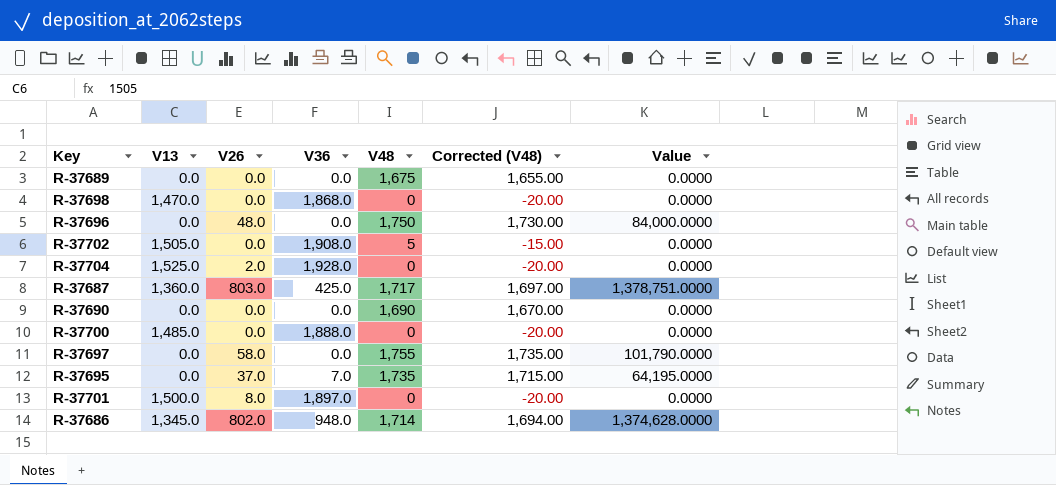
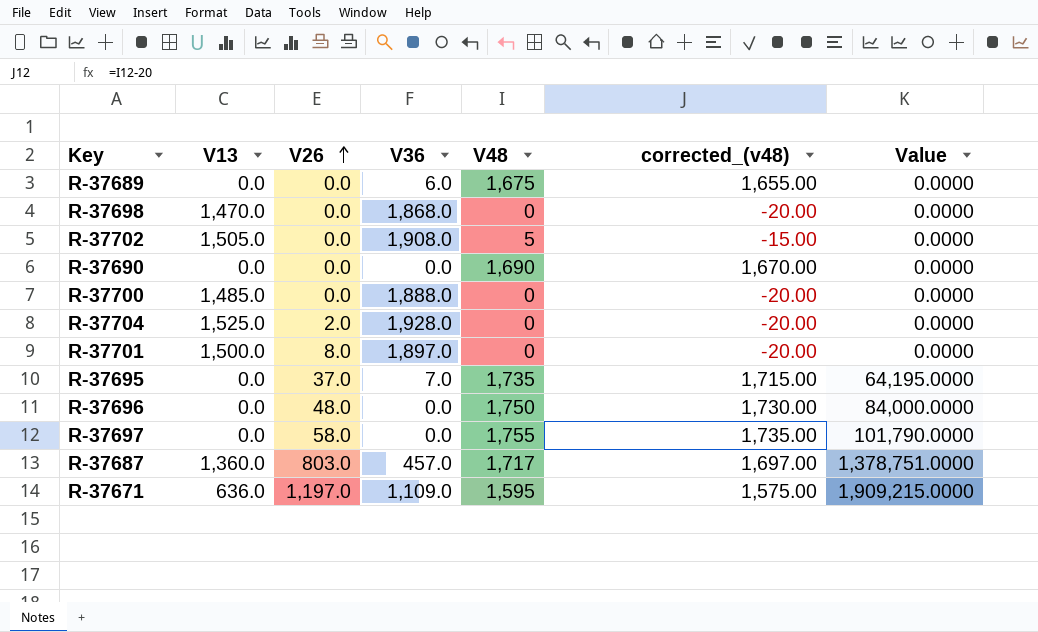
row order: none -> V26 ascending
column name: Corrected (V48) -> corrected_(v48)
row R-37686: 1,345.0 | 802.0 | 948.0 | 1,714 | 1,694.00 | 1,374,628.0000 -> none
R-37689 | V36: 0.0 -> 6.0
R-37687 | V36: 425.0 -> 457.0
row R-37671: none -> 636.0 | 1,197.0 | 1,109.0 | 1,595 | 1,575.00 | 1,909,215.0000

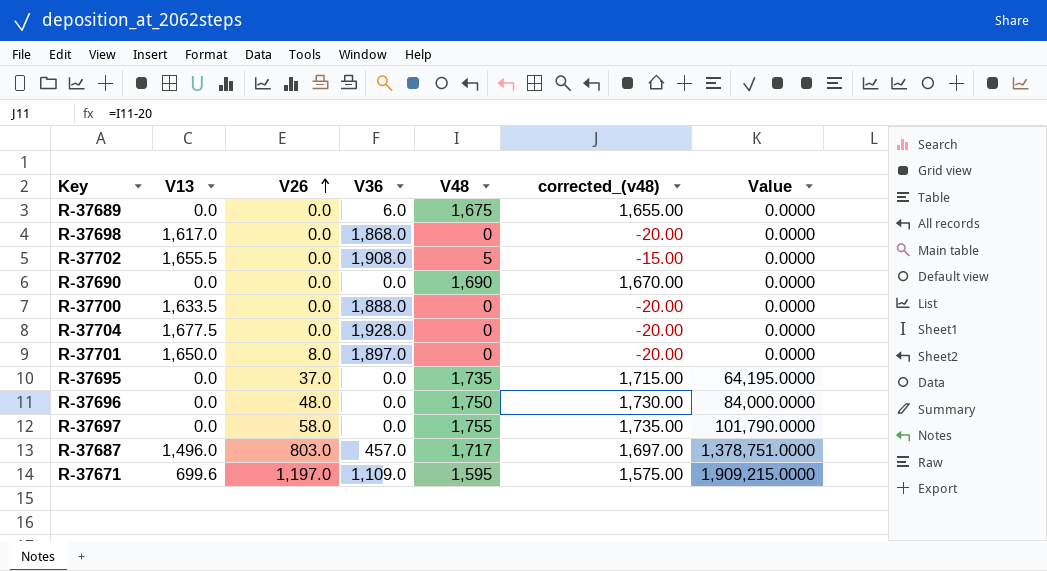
R-37698 | V13: 1,470.0 -> 1,617.0
R-37702 | V13: 1,505.0 -> 1,655.5
R-37700 | V13: 1,485.0 -> 1,633.5
R-37704 | V13: 1,525.0 -> 1,677.5
R-37704 | V26: 2.0 -> 0.0
R-37701 | V13: 1,500.0 -> 1,650.0
R-37695 | V36: 7.0 -> 0.0
R-37687 | V13: 1,360.0 -> 1,496.0
R-37671 | V13: 636.0 -> 699.6

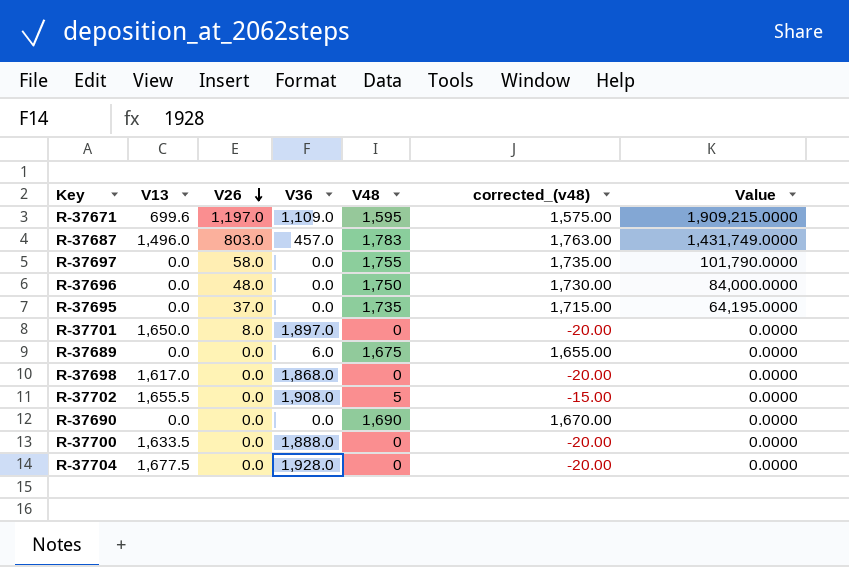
row order: V26 ascending -> V26 descending
R-37687 | V48: 1,717 -> 1,783
R-37687 | corrected_(v48): 1,697.00 -> 1,763.00
R-37687 | Value: 1,378,751.0000 -> 1,431,749.0000

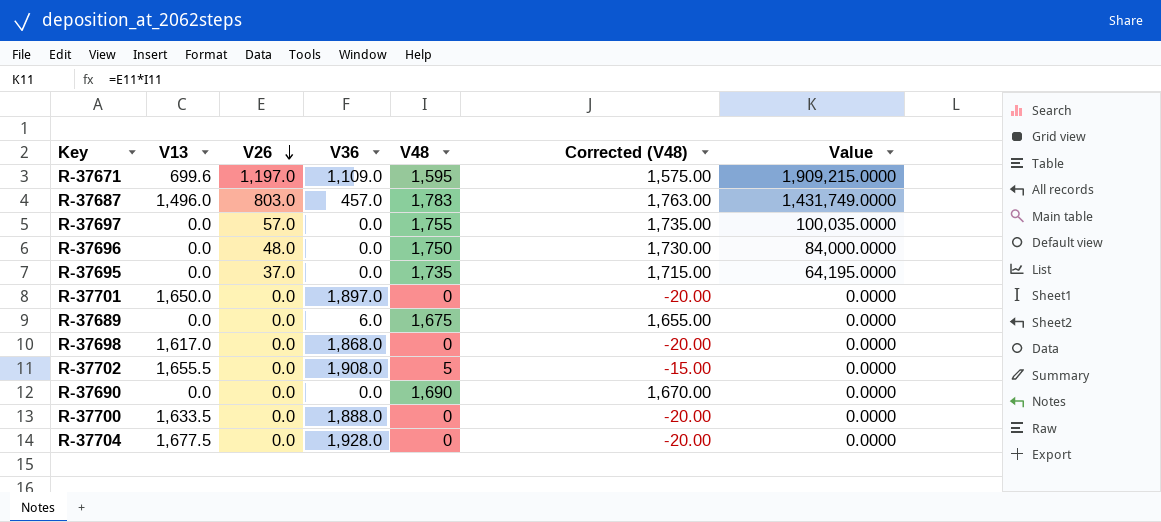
column name: corrected_(v48) -> Corrected (V48)
R-37697 | V26: 58.0 -> 57.0
R-37697 | Value: 101,790.0000 -> 100,035.0000
R-37701 | V26: 8.0 -> 0.0

